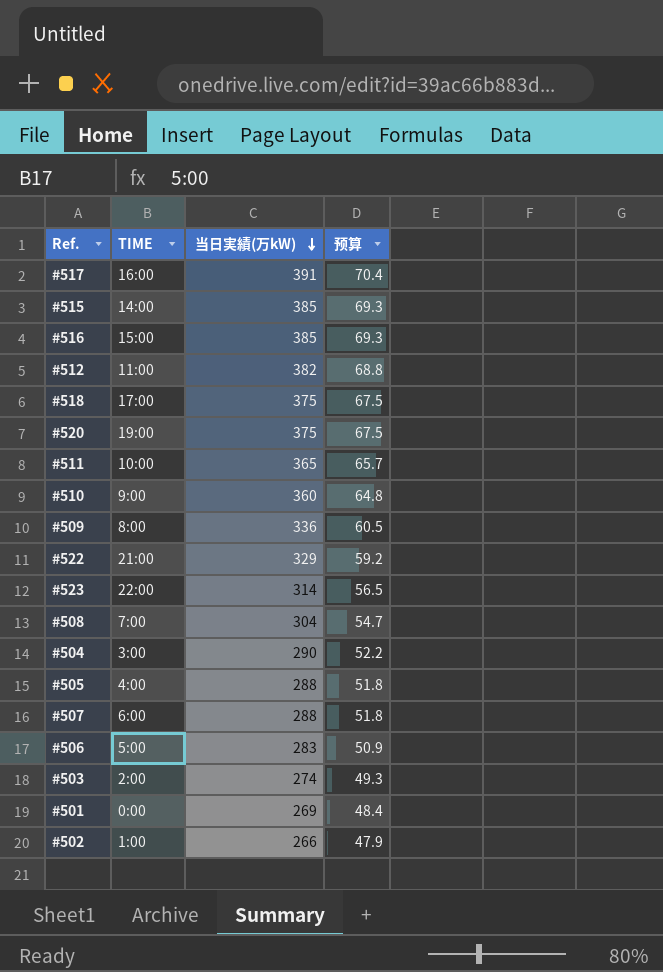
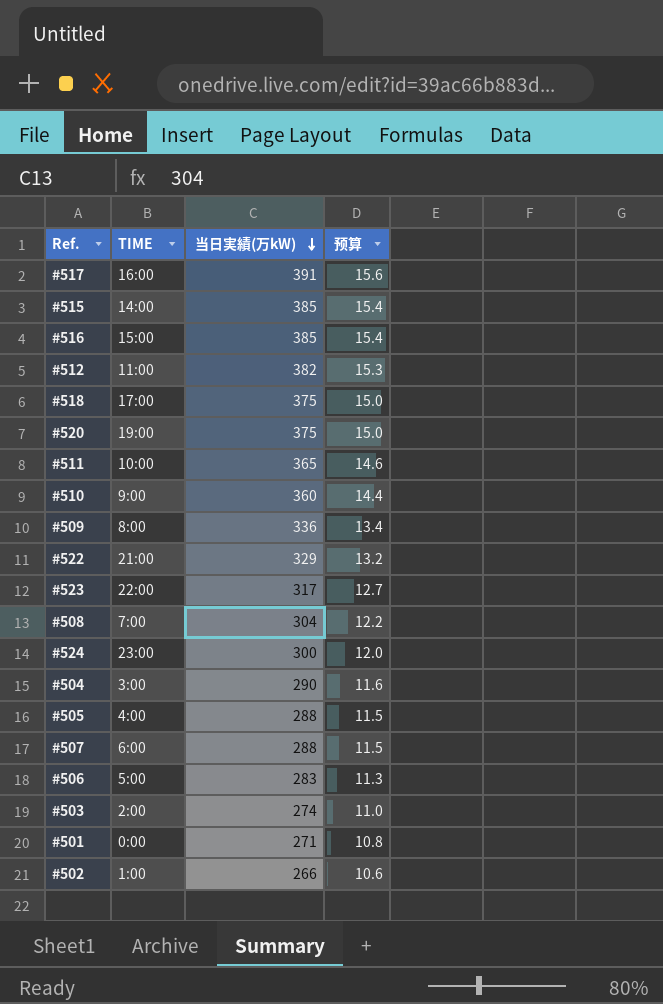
column 预算 | formula: [当日実績(万kW)] * 0.18 -> [当日実績(万kW)] * 0.04
#523 | 当日実績(万kW): 314 -> 317
row #524: none -> 23:00 | 300 | 12.0
#501 | 当日実績(万kW): 269 -> 271

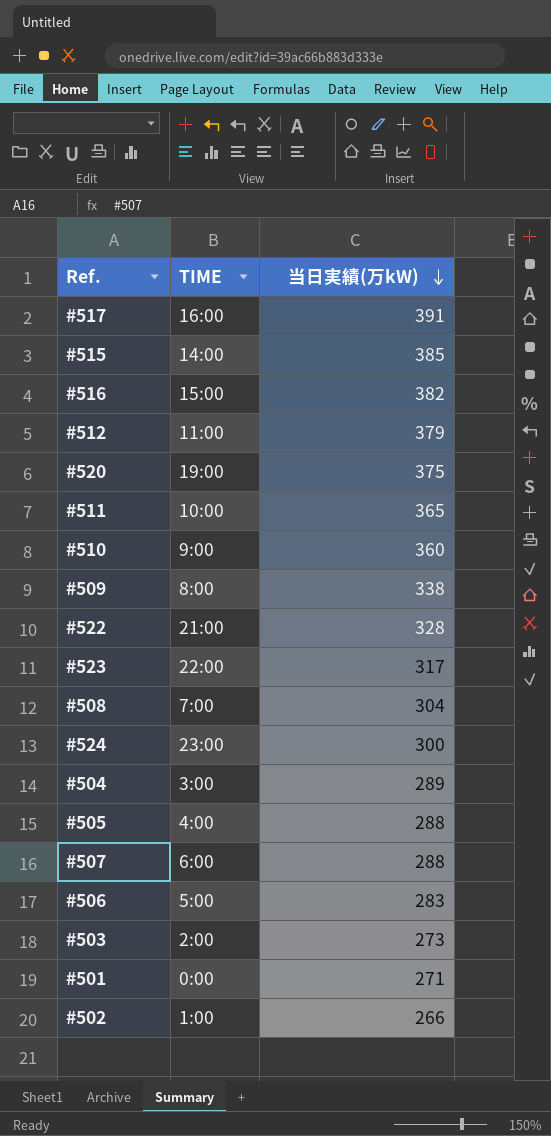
column 预算 | formula: [当日実績(万kW)] * 0.04 -> none
row #518: 17:00 | 375 | 15.0 -> none
#516 | 当日実績(万kW): 385 -> 382
#512 | 当日実績(万kW): 382 -> 379
#509 | 当日実績(万kW): 336 -> 338
#522 | 当日実績(万kW): 329 -> 328
#504 | 当日実績(万kW): 290 -> 289
#503 | 当日実績(万kW): 274 -> 273

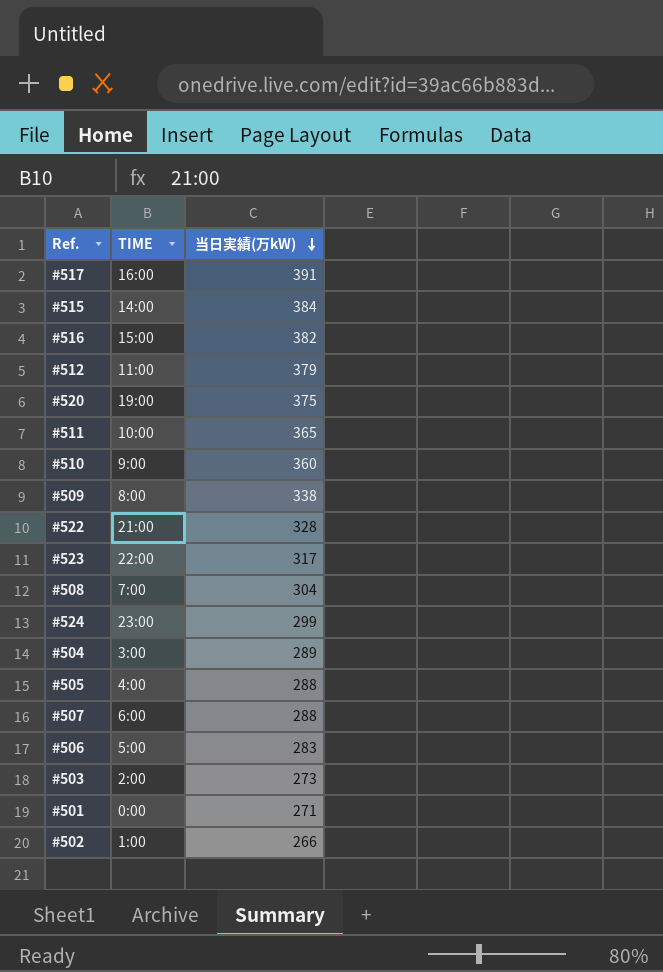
#515 | 当日実績(万kW): 385 -> 384
#524 | 当日実績(万kW): 300 -> 299

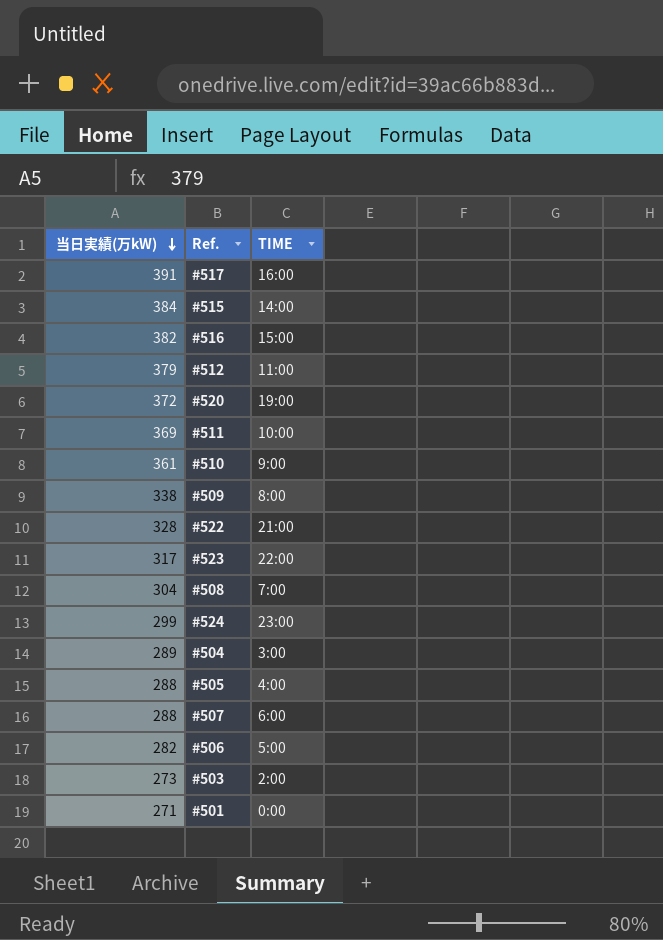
column 当日実績(万kW) | position: 3 -> 1
row #502: 1:00 | 266 -> none
#520 | 当日実績(万kW): 375 -> 372
#511 | 当日実績(万kW): 365 -> 369
#510 | 当日実績(万kW): 360 -> 361
#506 | 当日実績(万kW): 283 -> 282

